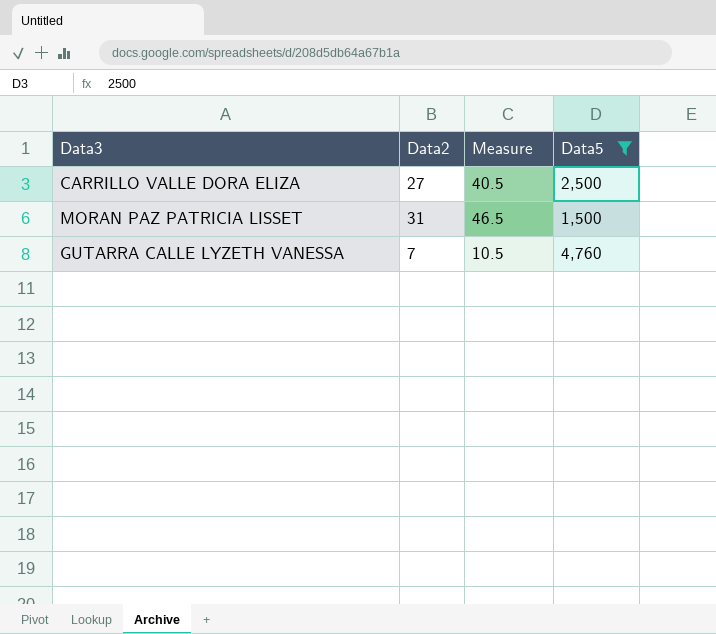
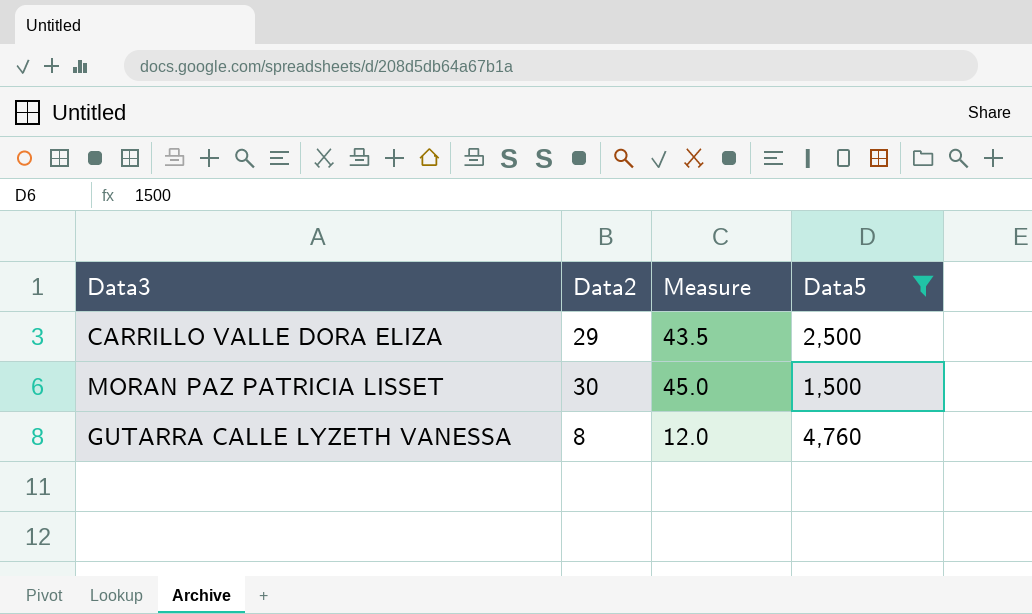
CARRILLO VALLE DORA ELIZA | Data2: 27 -> 29
CARRILLO VALLE DORA ELIZA | Measure: 40.5 -> 43.5
MORAN PAZ PATRICIA LISSET | Data2: 31 -> 30
MORAN PAZ PATRICIA LISSET | Measure: 46.5 -> 45.0
GUTARRA CALLE LYZETH VANESSA | Data2: 7 -> 8
GUTARRA CALLE LYZETH VANESSA | Measure: 10.5 -> 12.0

